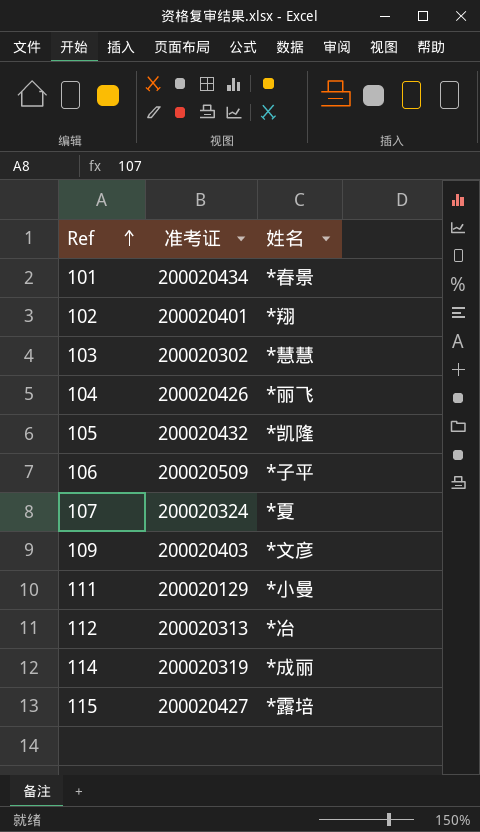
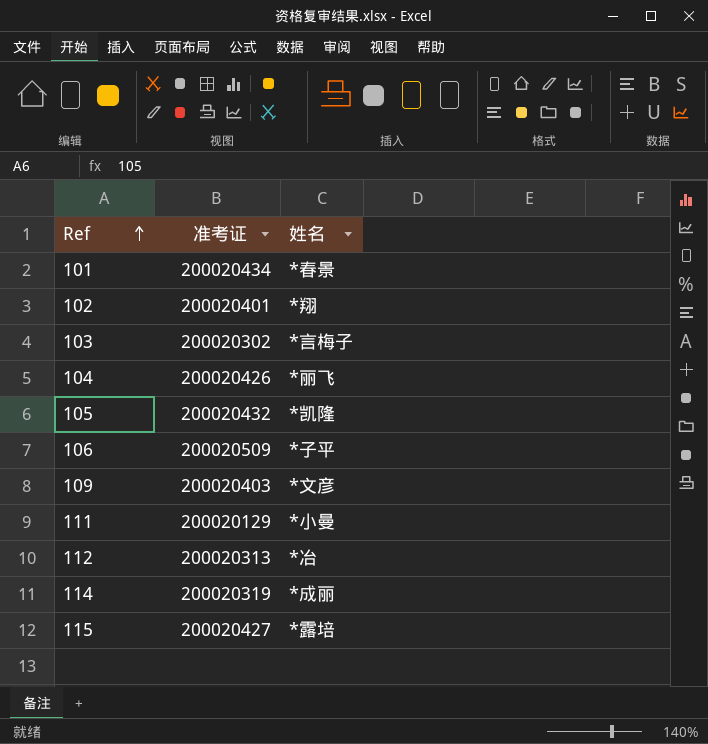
row 107: 200020324 | *夏 -> none
103 | 姓名: *慧慧 -> *言梅子

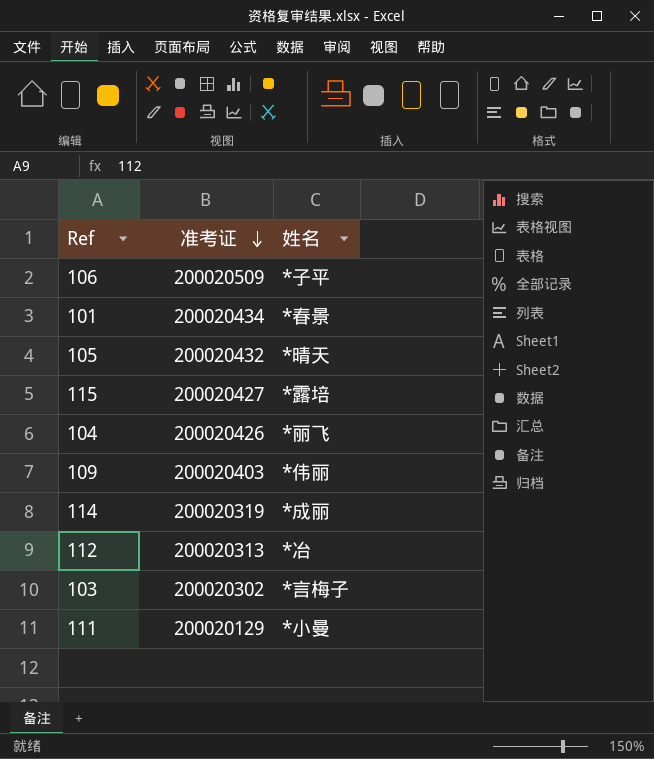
row order: Ref ascending -> 准考证 descending
row 102: 200020401 | *翔 -> none
105 | 姓名: *凯隆 -> *晴天
109 | 姓名: *文彦 -> *伟丽

